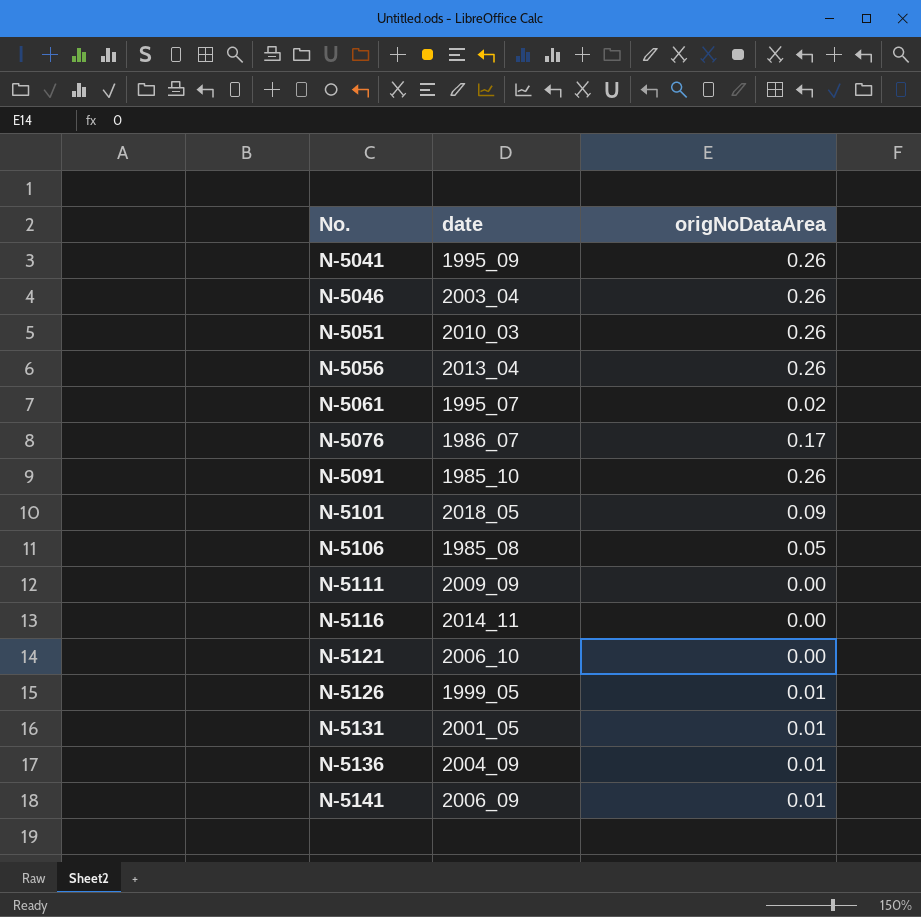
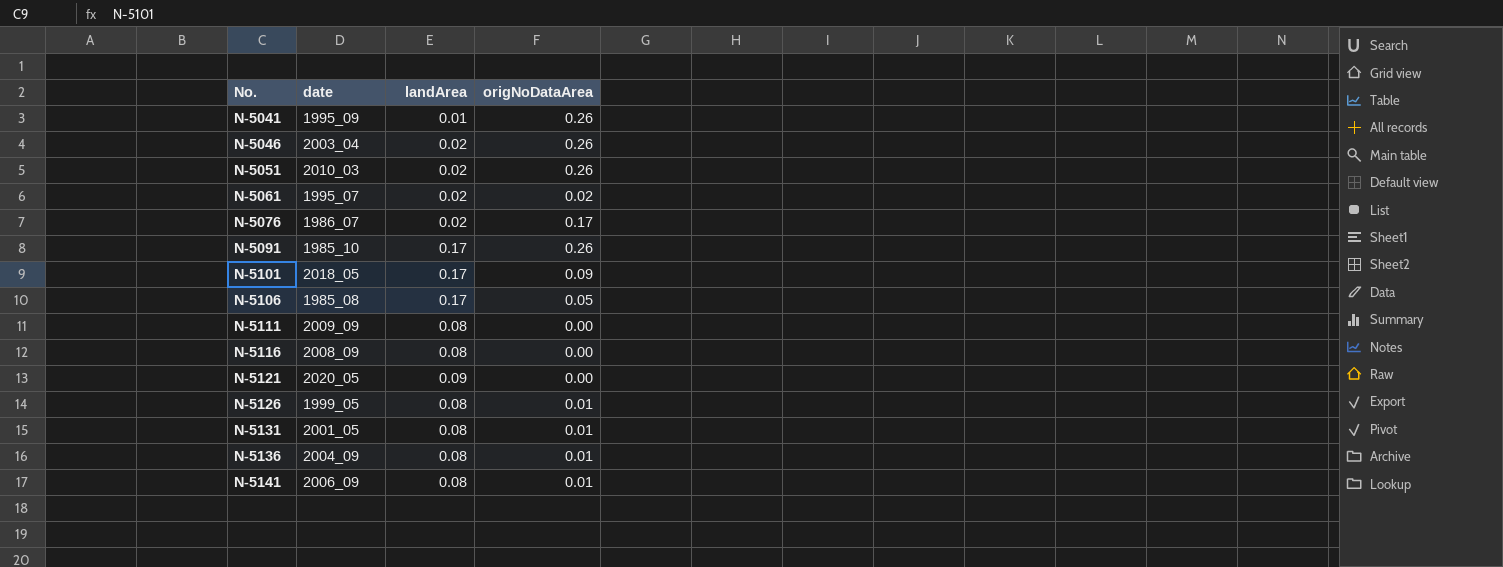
column landArea | position: none -> 3
row N-5056: 2013_04 | 0.26 -> none
N-5116 | date: 2014_11 -> 2008_09
N-5121 | date: 2006_10 -> 2020_05

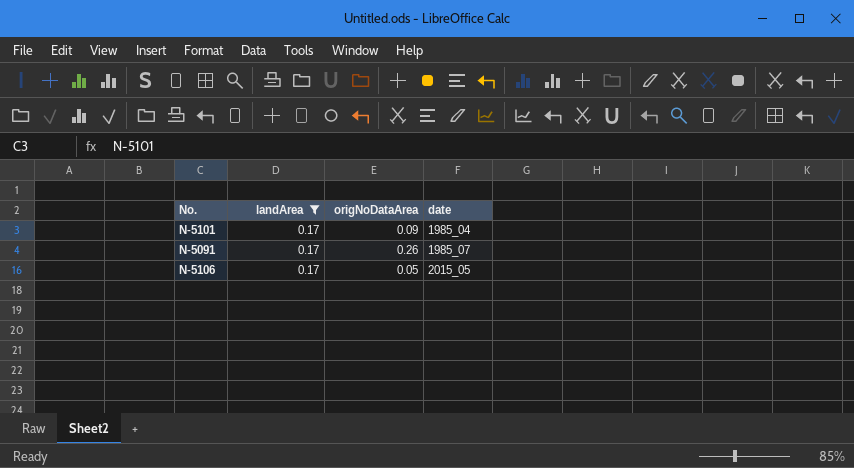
filter: none -> landArea = 0.17
row order: No. ascending -> date ascending
column date | position: 2 -> 4
N-5101 | date: 2018_05 -> 1985_04
N-5091 | date: 1985_10 -> 1985_07
N-5106 | date: 1985_08 -> 2015_05

